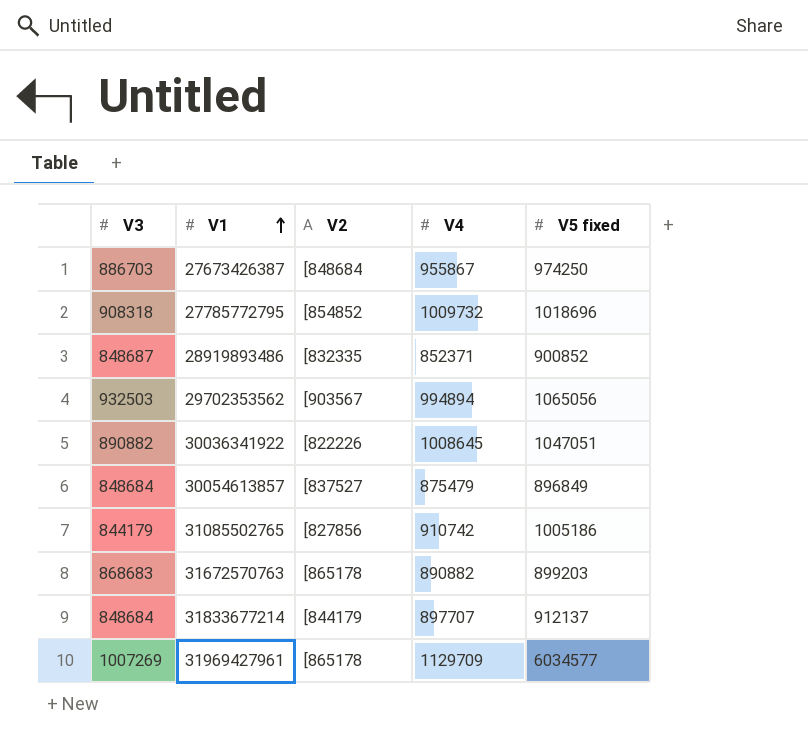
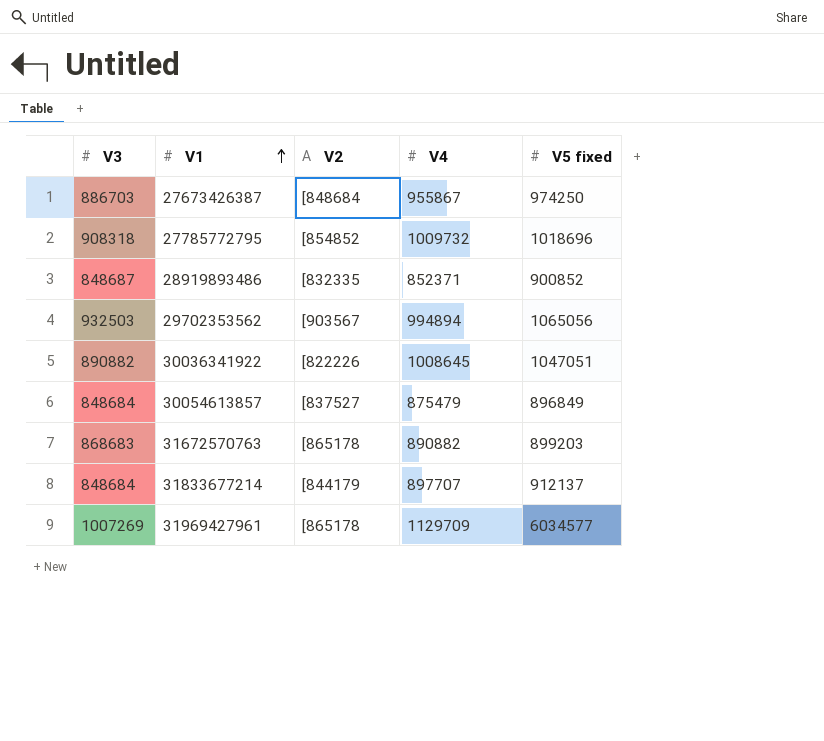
row 31085502765: 844179 | [827856 | 910742 | 1005186 -> none

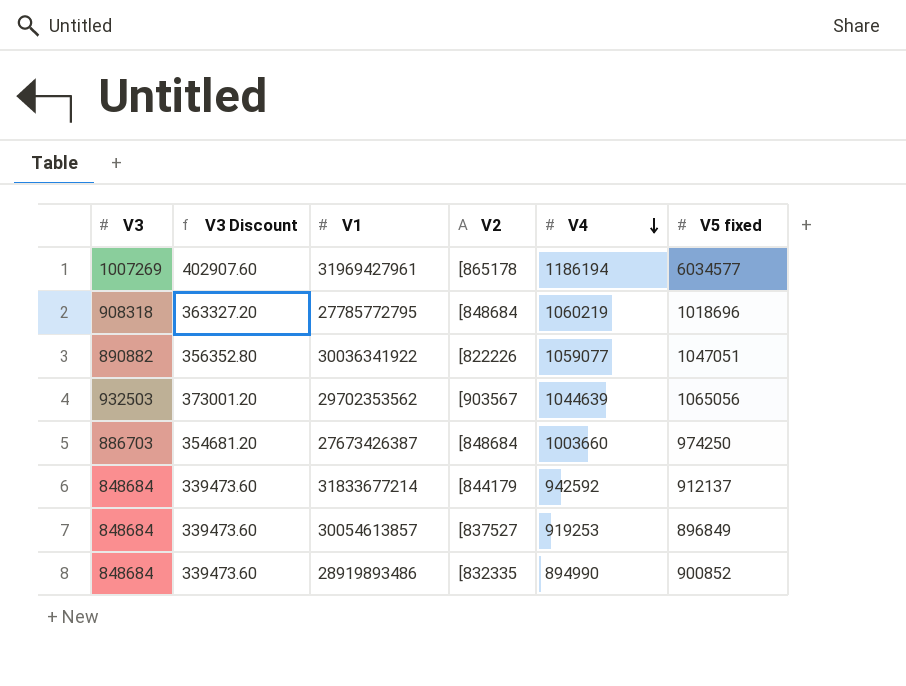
row order: V1 ascending -> V4 descending
column V3 Discount | formula: none -> [V3] * 0.4
row 31672570763: 868683 | [865178 | 890882 | 899203 -> none
31969427961 | V4: 1129709 -> 1186194
27785772795 | V2: [854852 -> [848684
27785772795 | V4: 1009732 -> 1060219
30036341922 | V4: 1008645 -> 1059077
29702353562 | V4: 994894 -> 1044639
27673426387 | V4: 955867 -> 1003660
31833677214 | V4: 897707 -> 942592
30054613857 | V4: 875479 -> 919253
28919893486 | V3: 848687 -> 848684
28919893486 | V4: 852371 -> 894990

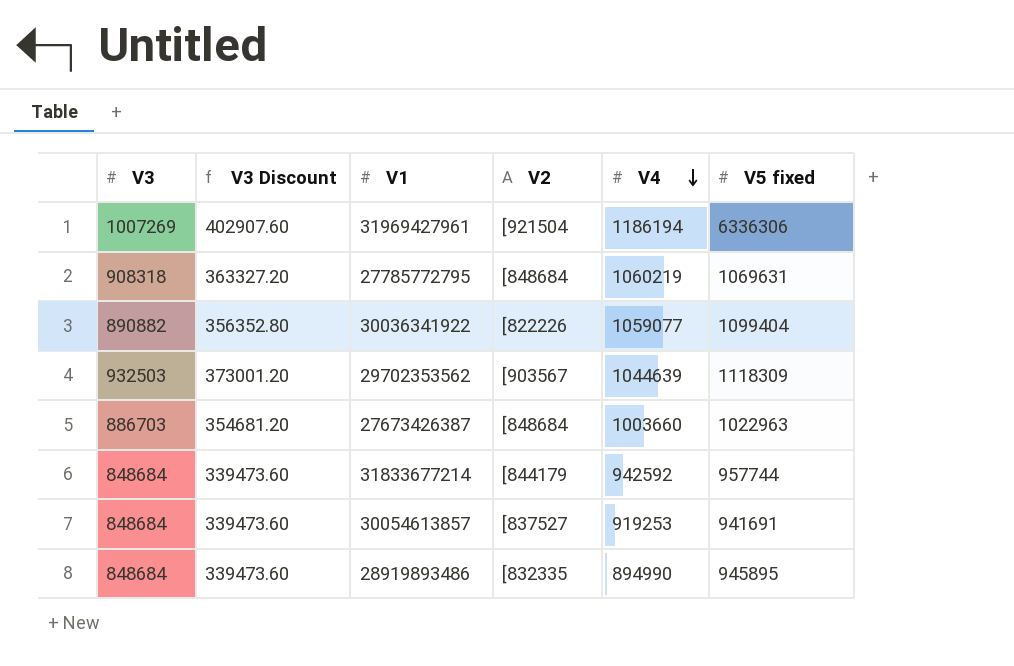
31969427961 | V2: [865178 -> [921504
31969427961 | V5 fixed: 6034577 -> 6336306
27785772795 | V5 fixed: 1018696 -> 1069631
30036341922 | V5 fixed: 1047051 -> 1099404
29702353562 | V5 fixed: 1065056 -> 1118309
27673426387 | V5 fixed: 974250 -> 1022963
31833677214 | V5 fixed: 912137 -> 957744
30054613857 | V5 fixed: 896849 -> 941691
28919893486 | V5 fixed: 900852 -> 945895

